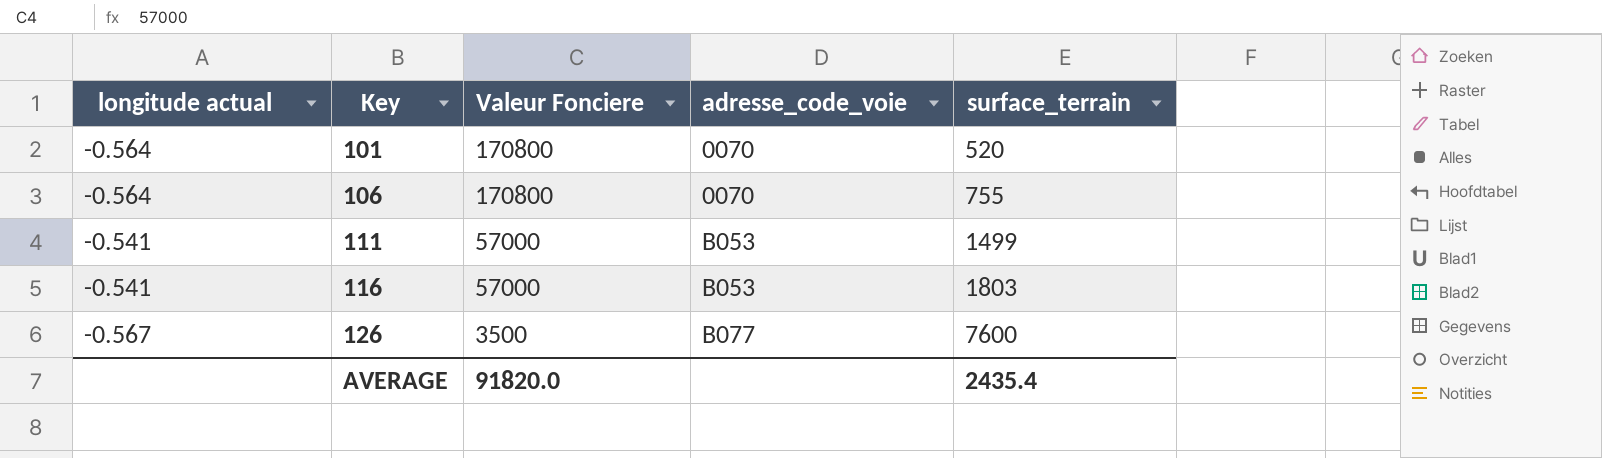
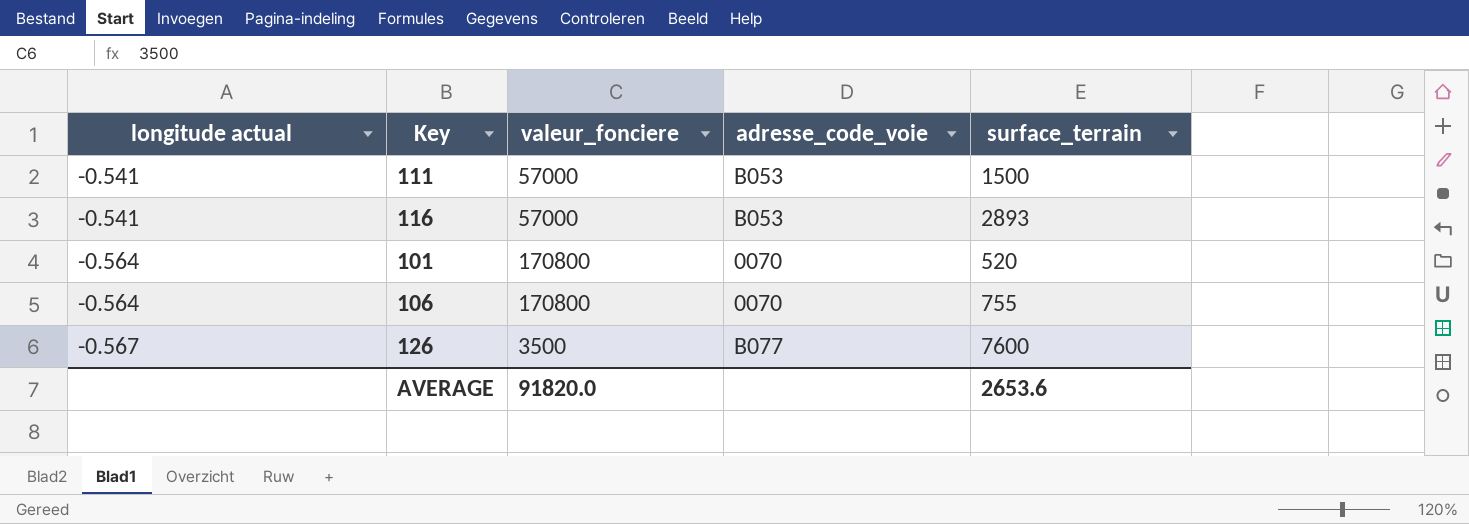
row order: Key ascending -> longitude actual descending
column name: Valeur Fonciere -> valeur_fonciere
111 | surface_terrain: 1499 -> 1500
116 | surface_terrain: 1803 -> 2893
AVERAGE | surface_terrain: 2435.4 -> 2653.6

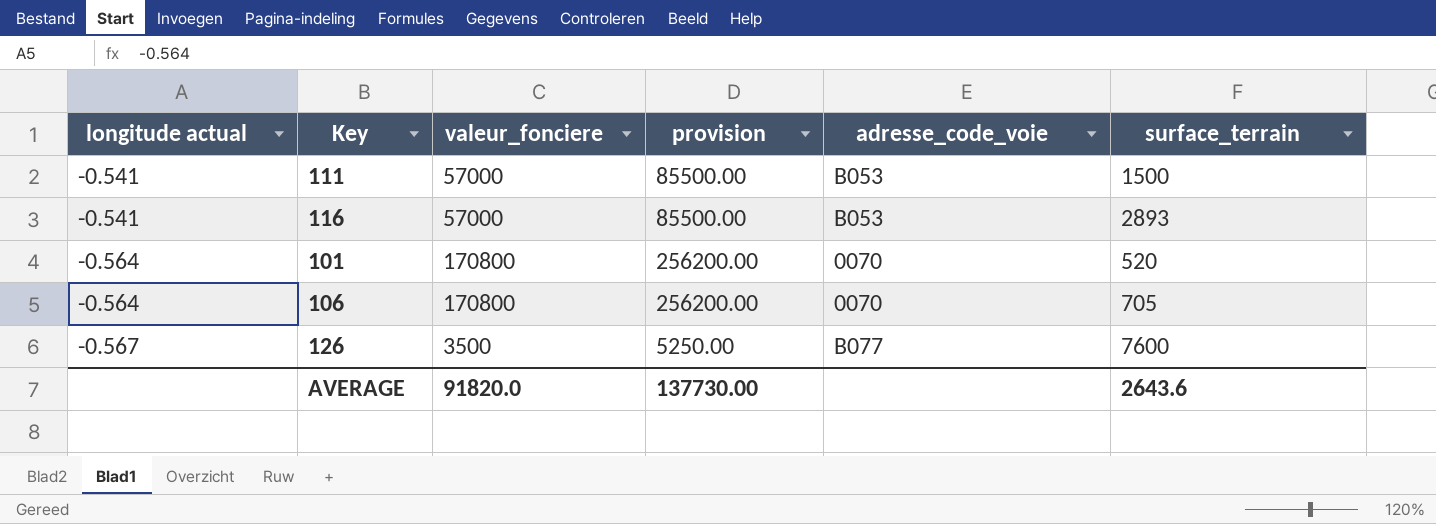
column provision | formula: none -> [valeur_fonciere] * 1.5
106 | surface_terrain: 755 -> 705
AVERAGE | surface_terrain: 2653.6 -> 2643.6

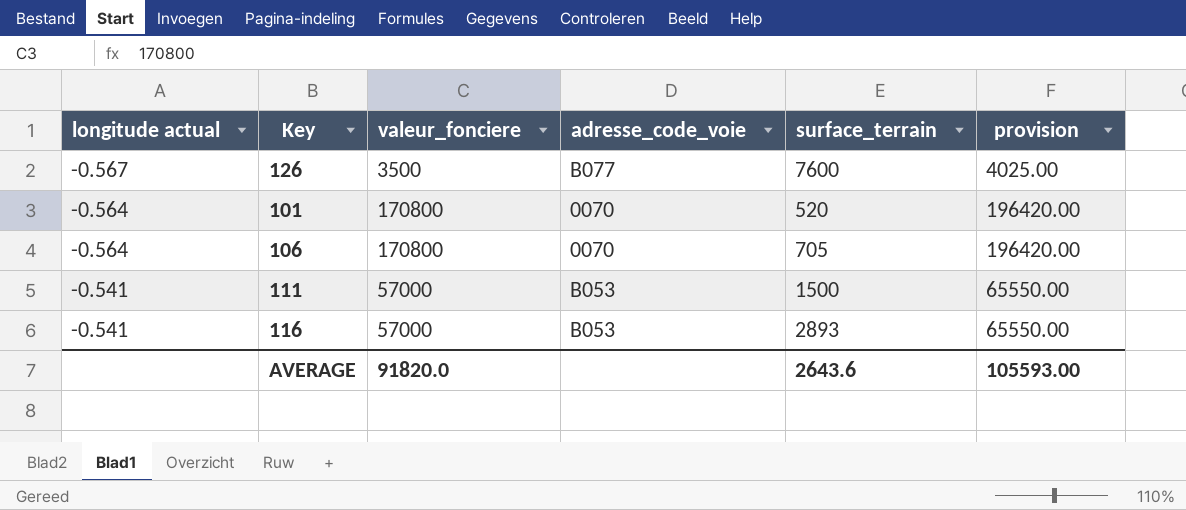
row order: longitude actual descending -> longitude actual ascending
column provision | formula: [valeur_fonciere] * 1.5 -> [valeur_fonciere] * 1.15
column provision | position: 4 -> 6
AVERAGE | provision: 137730.00 -> 105593.00

